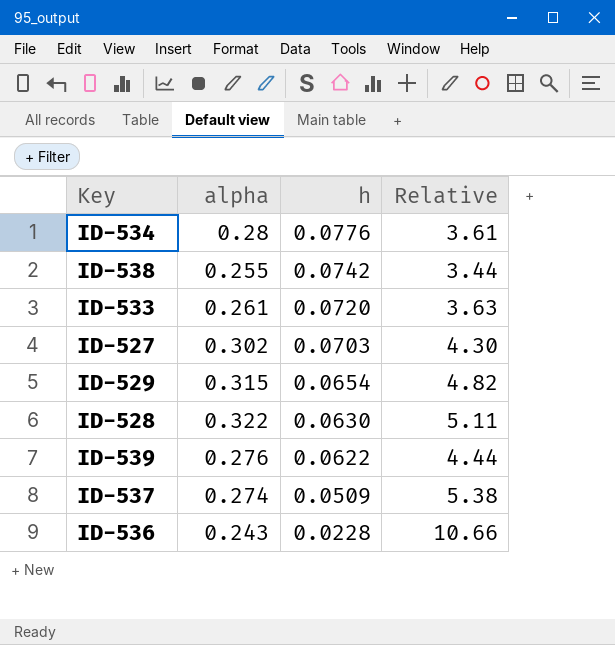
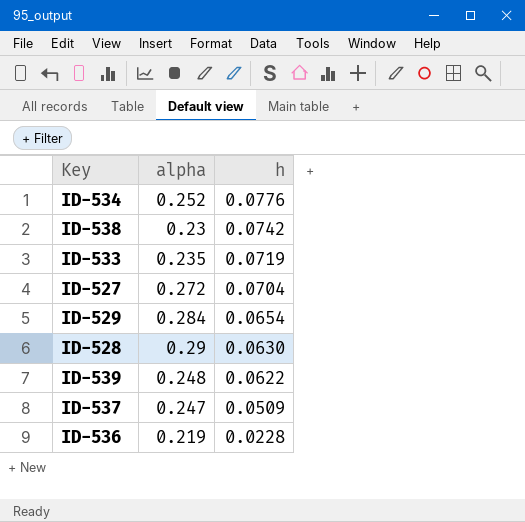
column Relative | formula: [alpha] / [h] -> none
ID-534 | alpha: 0.28 -> 0.252
ID-538 | alpha: 0.255 -> 0.23
ID-533 | alpha: 0.261 -> 0.235
ID-533 | h: 0.0720 -> 0.0719
ID-527 | alpha: 0.302 -> 0.272
ID-527 | h: 0.0703 -> 0.0704
ID-529 | alpha: 0.315 -> 0.284
ID-528 | alpha: 0.322 -> 0.29
ID-539 | alpha: 0.276 -> 0.248
ID-537 | alpha: 0.274 -> 0.247
ID-536 | alpha: 0.243 -> 0.219

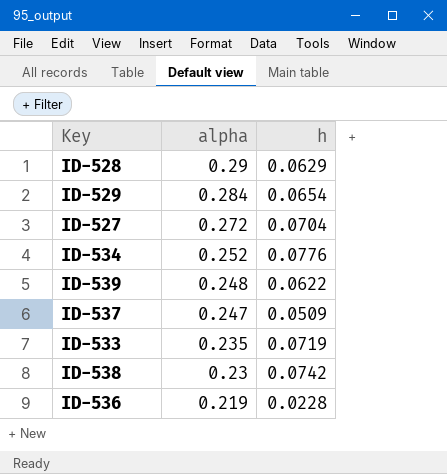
row order: h descending -> alpha descending
ID-528 | h: 0.0630 -> 0.0629

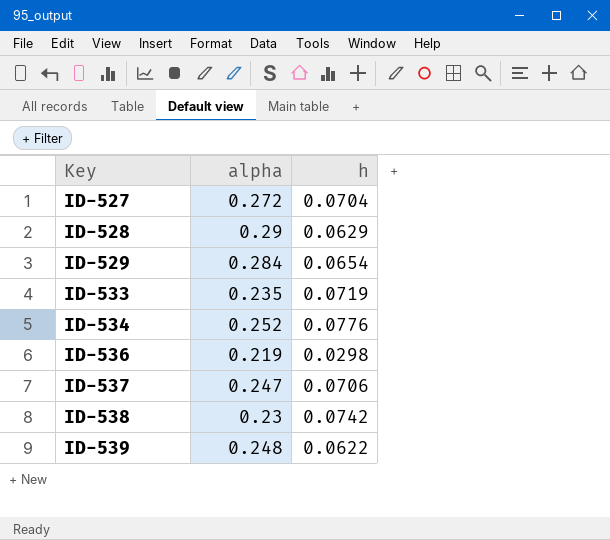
row order: alpha descending -> Key ascending
ID-536 | h: 0.0228 -> 0.0298
ID-537 | h: 0.0509 -> 0.0706

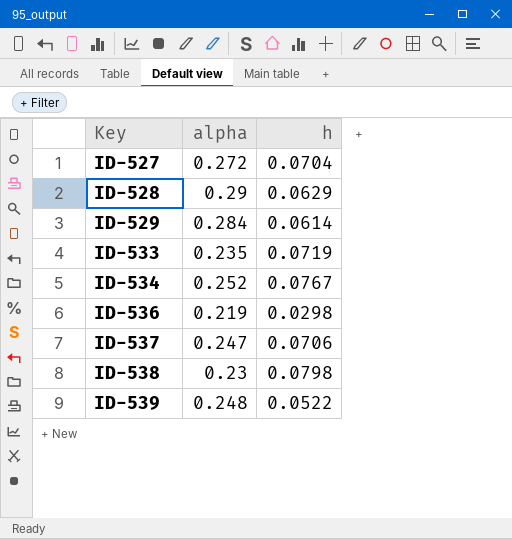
ID-529 | h: 0.0654 -> 0.0614
ID-534 | h: 0.0776 -> 0.0767
ID-538 | h: 0.0742 -> 0.0798
ID-539 | h: 0.0622 -> 0.0522

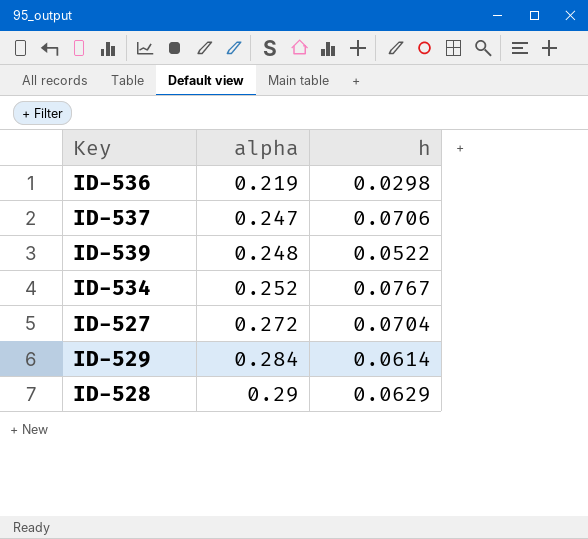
row order: Key ascending -> alpha ascending
row ID-533: 0.235 | 0.0719 -> none
row ID-538: 0.23 | 0.0798 -> none

